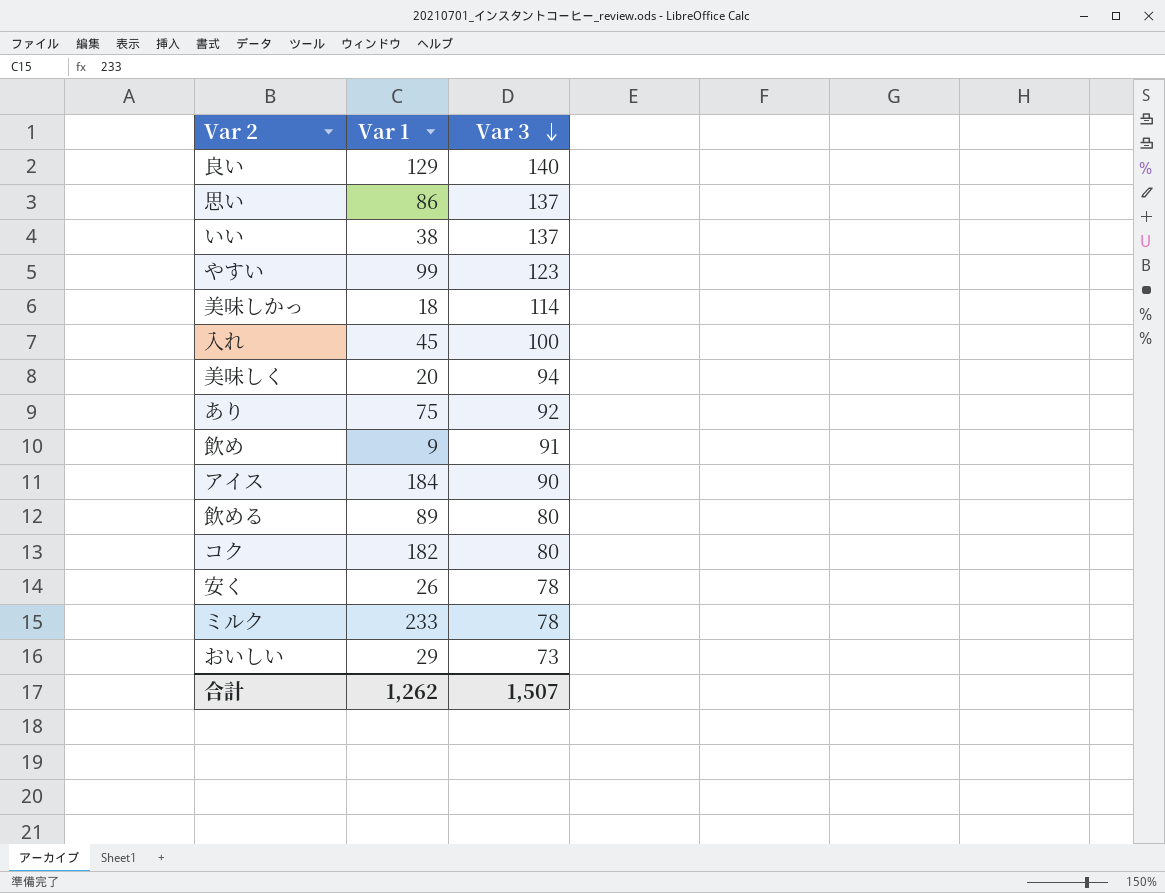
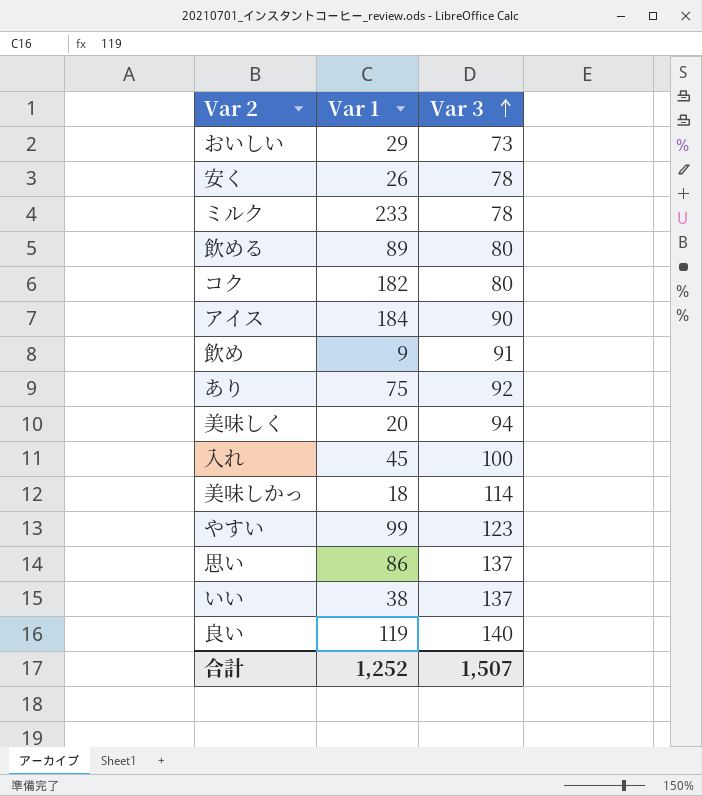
row order: Var 3 descending -> Var 3 ascending
良い | Var 1: 129 -> 119
合計 | Var 1: 1,262 -> 1,252

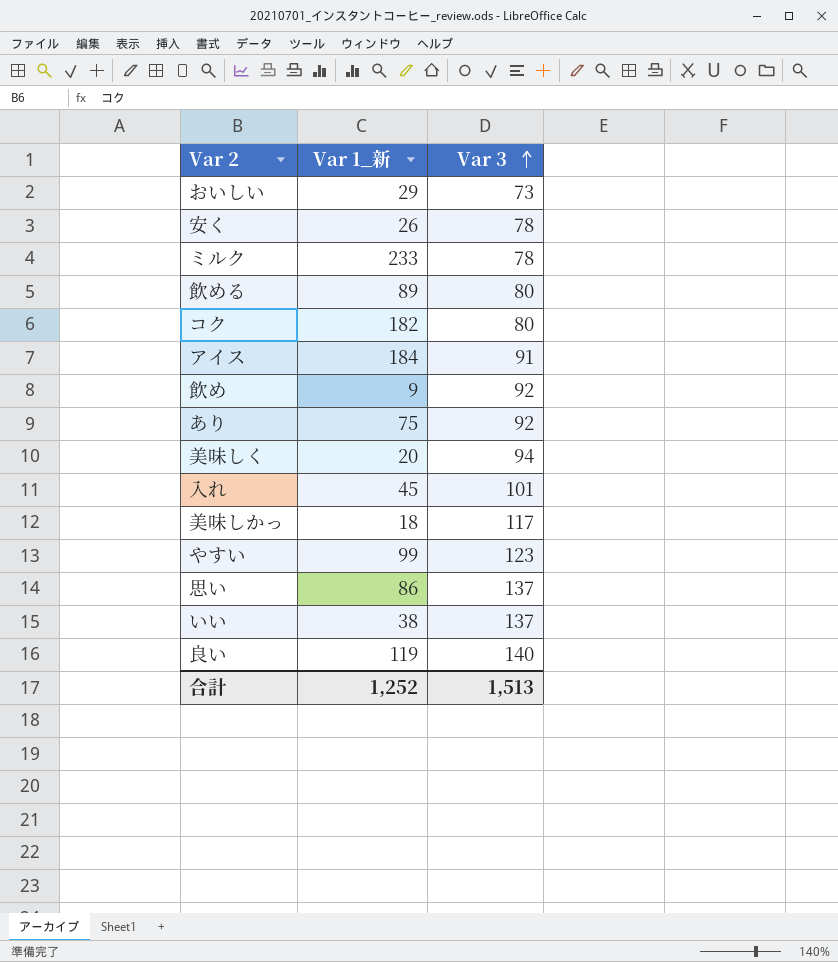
column name: Var 1 -> Var 1_新
アイス | Var 3: 90 -> 91
飲め | Var 3: 91 -> 92
入れ | Var 3: 100 -> 101
美味しかっ | Var 3: 114 -> 117
合計 | Var 3: 1,507 -> 1,513

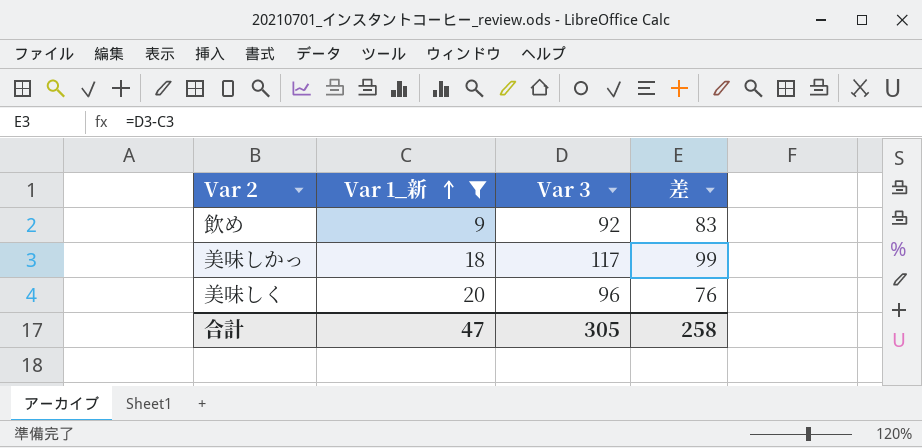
filter: none -> Var 1_新 <= 20
row order: Var 3 ascending -> Var 1_新 ascending
column 差 | formula: none -> [Var 3] - [Var 1_新]
美味しく | Var 3: 94 -> 96
合計 | Var 1_新: 1,252 -> 47
合計 | Var 3: 1,513 -> 305

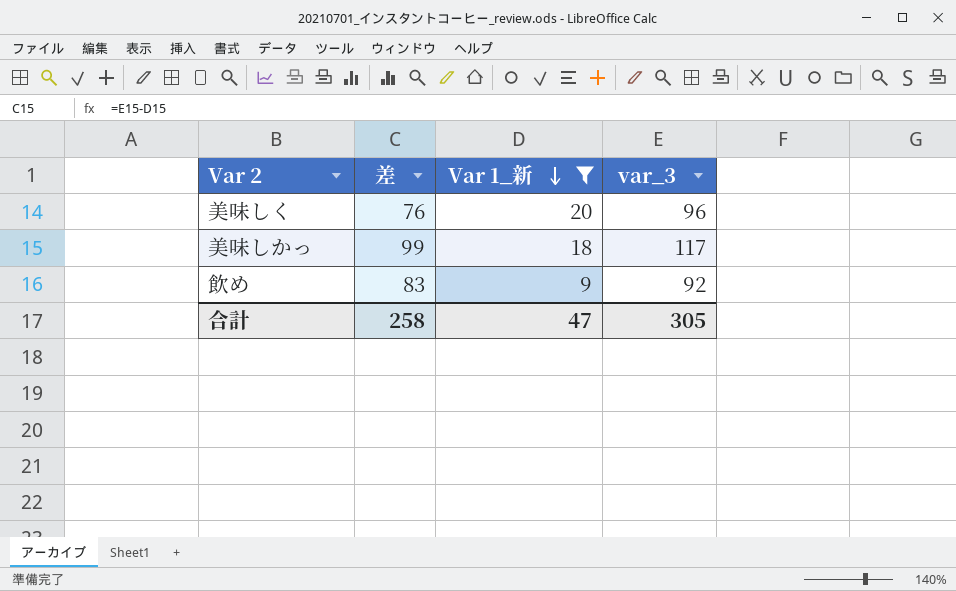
row order: Var 1_新 ascending -> Var 1_新 descending
column 差 | position: 4 -> 2
column name: Var 3 -> var_3

